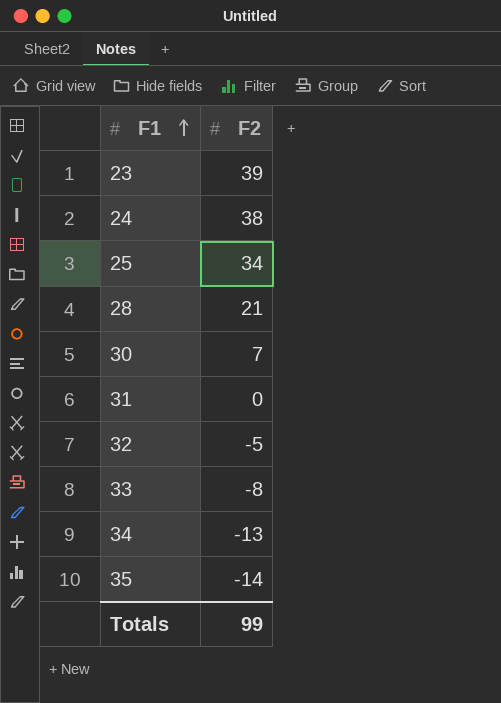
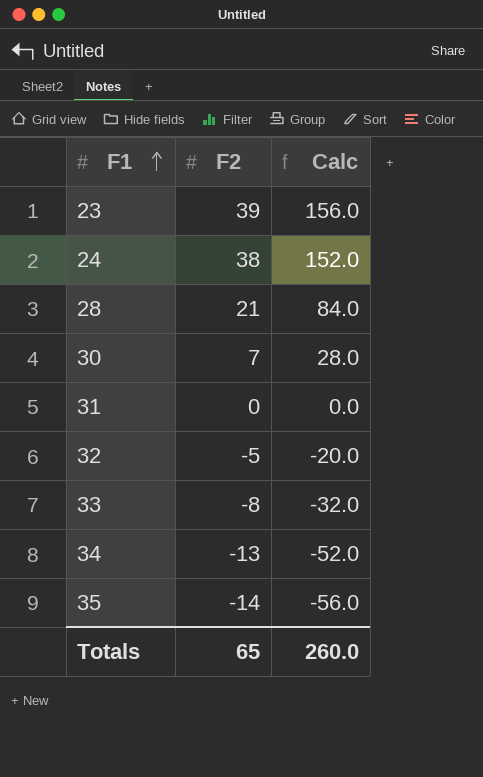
column Calc | formula: none -> [F2] * 4
row 25: 34 -> none
Totals | F2: 99 -> 65

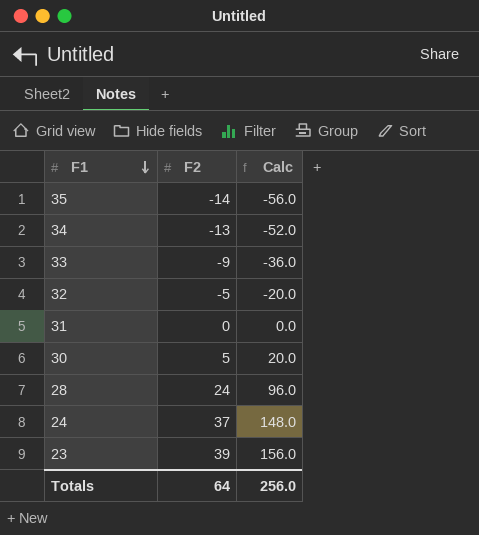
row order: F1 ascending -> F1 descending
33 | F2: -8 -> -9
33 | Calc: -32.0 -> -36.0
30 | F2: 7 -> 5
30 | Calc: 28.0 -> 20.0
28 | F2: 21 -> 24
28 | Calc: 84.0 -> 96.0
24 | F2: 38 -> 37
24 | Calc: 152.0 -> 148.0
Totals | F2: 65 -> 64
Totals | Calc: 260.0 -> 256.0

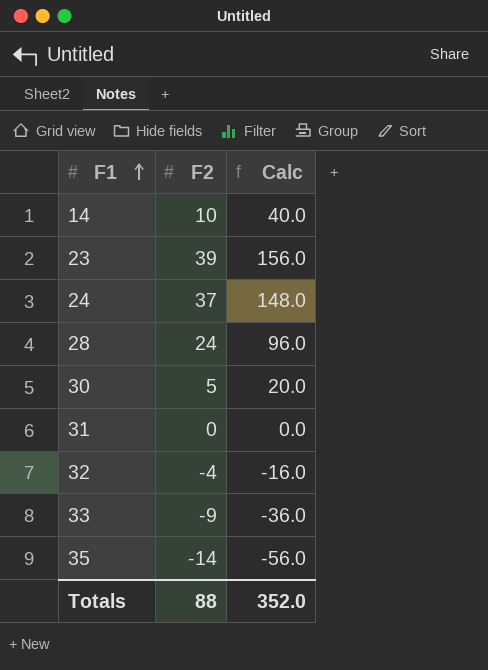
row order: F1 descending -> F1 ascending
row 34: -13 | -52.0 -> none
row 14: none -> 10 | 40.0
32 | F2: -5 -> -4
32 | Calc: -20.0 -> -16.0
Totals | F2: 64 -> 88
Totals | Calc: 256.0 -> 352.0

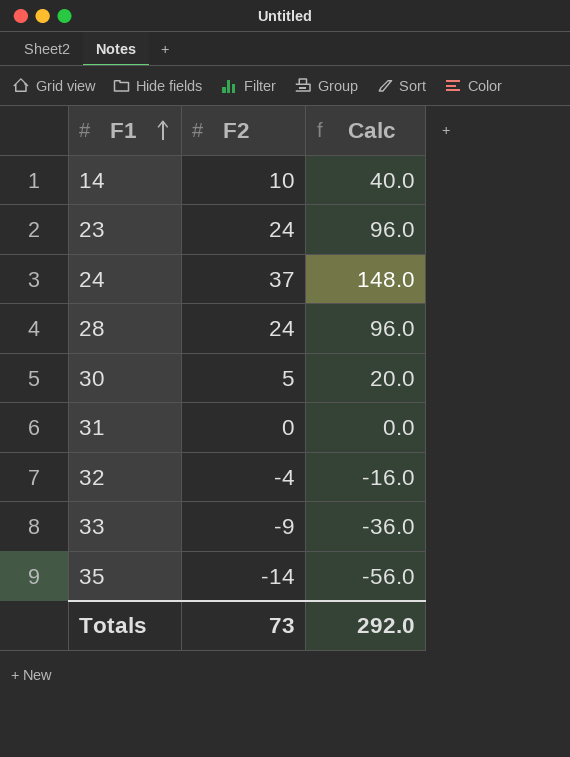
23 | F2: 39 -> 24
23 | Calc: 156.0 -> 96.0
Totals | F2: 88 -> 73
Totals | Calc: 352.0 -> 292.0

